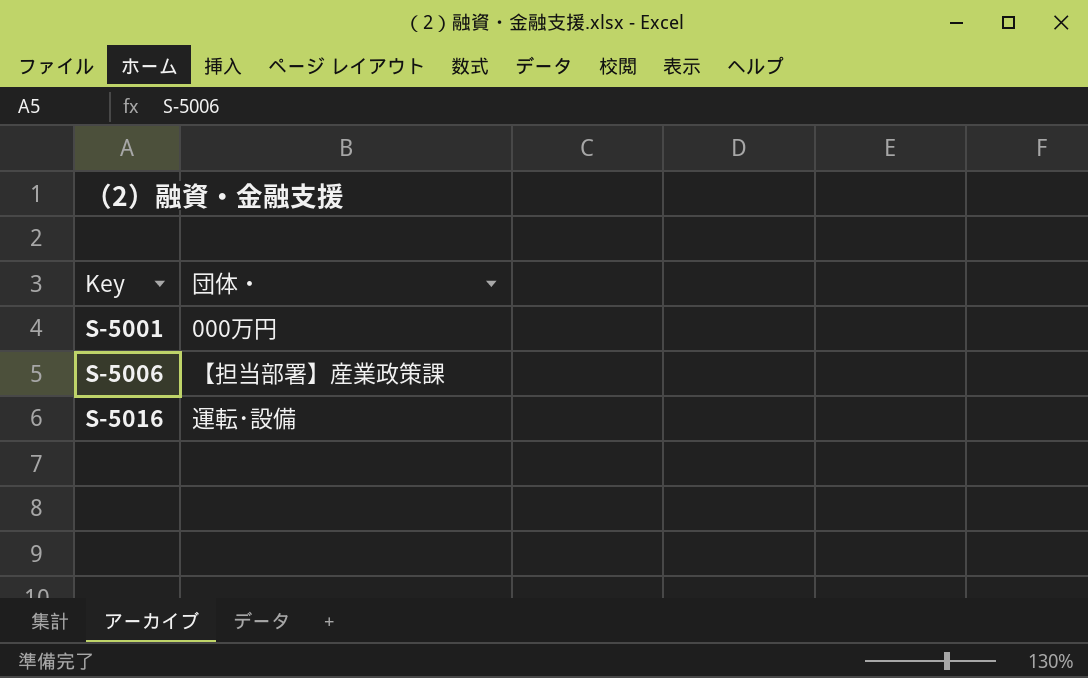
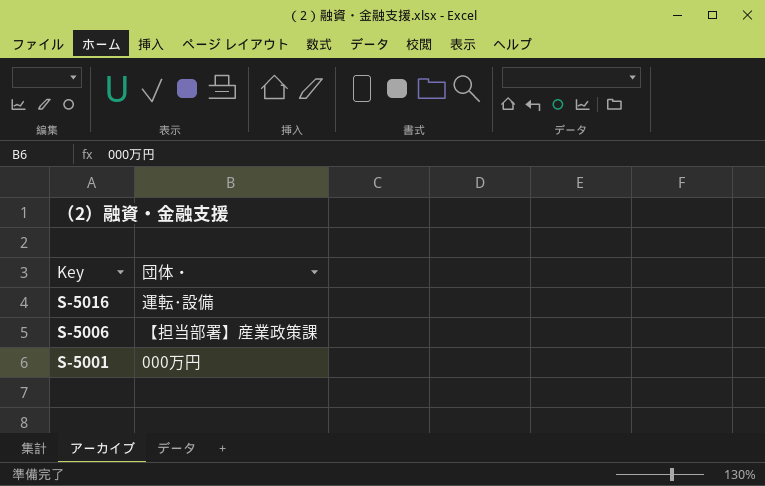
row order: Key ascending -> Key descending

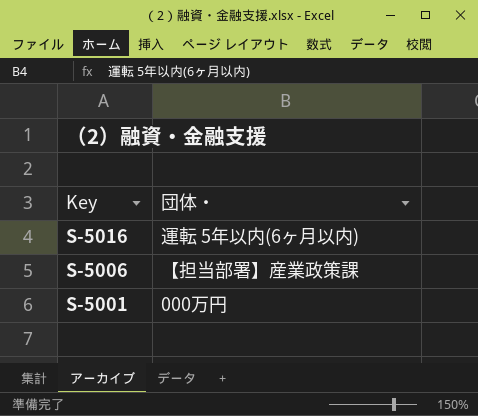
S-5016 | 団体・: 運転･設備 -> 運転 5年以内(6ヶ月以内)

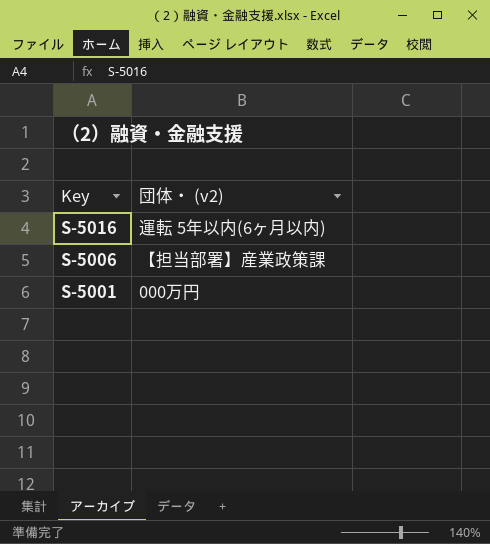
column name: 団体・ -> 団体・ (v2)

